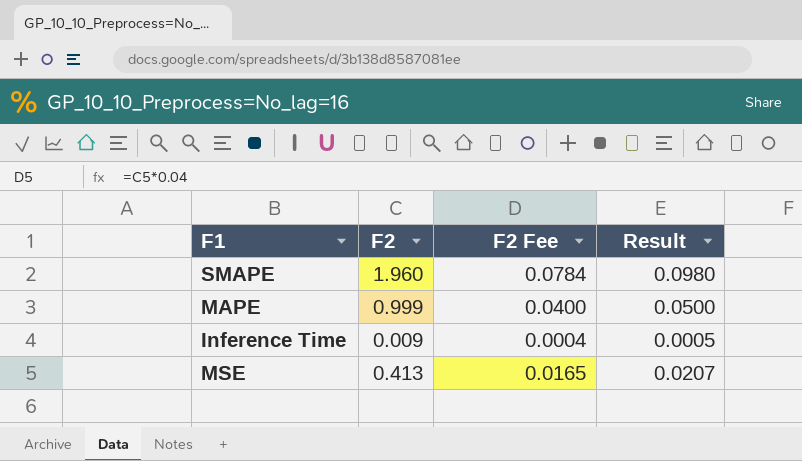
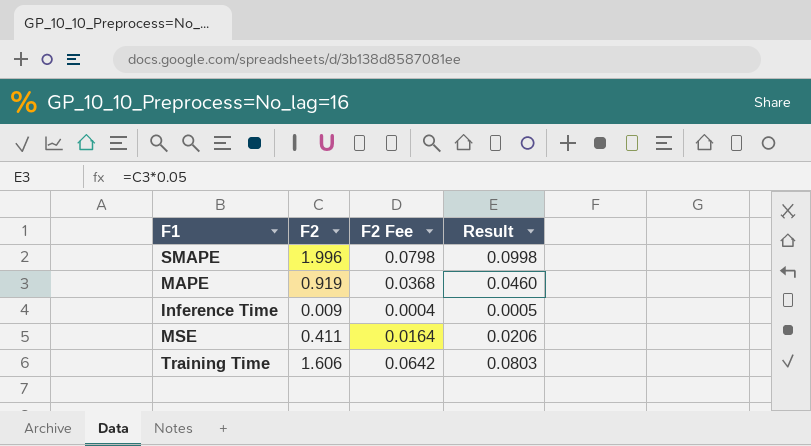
SMAPE | F2: 1.960 -> 1.996
SMAPE | F2 Fee: 0.0784 -> 0.0798
SMAPE | Result: 0.0980 -> 0.0998
MAPE | F2: 0.999 -> 0.919
MAPE | F2 Fee: 0.0400 -> 0.0368
MAPE | Result: 0.0500 -> 0.0460
MSE | F2: 0.413 -> 0.411
MSE | F2 Fee: 0.0165 -> 0.0164
MSE | Result: 0.0207 -> 0.0206
row Training Time: none -> 1.606 | 0.0642 | 0.0803

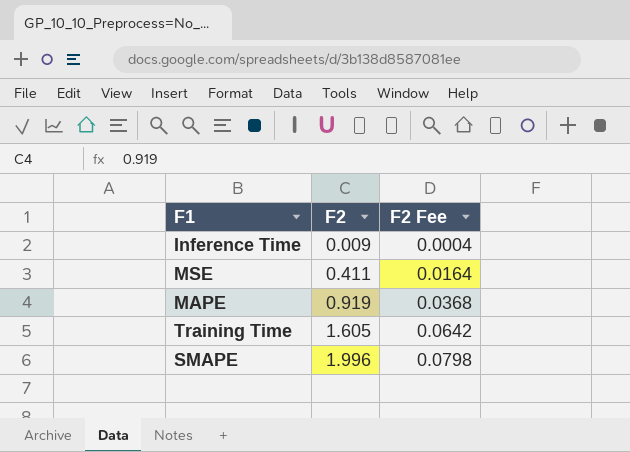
row order: none -> F2 ascending
column Result | formula: [F2] * 0.05 -> none
Training Time | F2: 1.606 -> 1.605

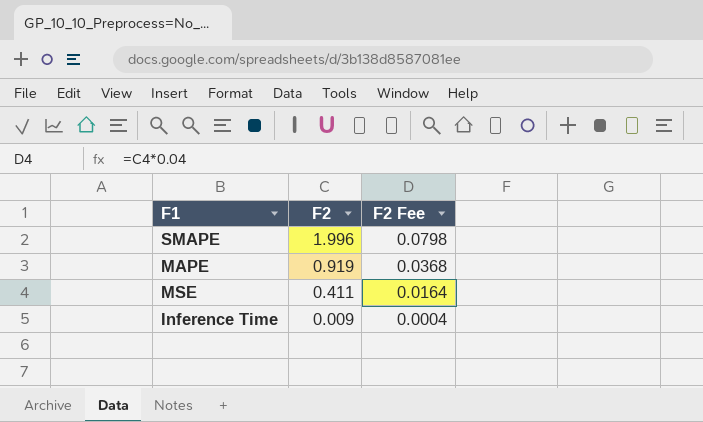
row order: F2 ascending -> F2 descending
row Training Time: 1.605 | 0.0642 -> none

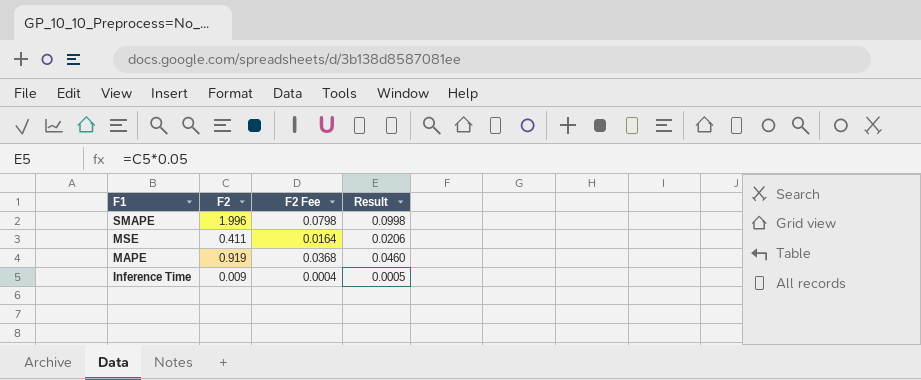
row order: F2 descending -> F1 descending
column Result | formula: none -> [F2] * 0.05

